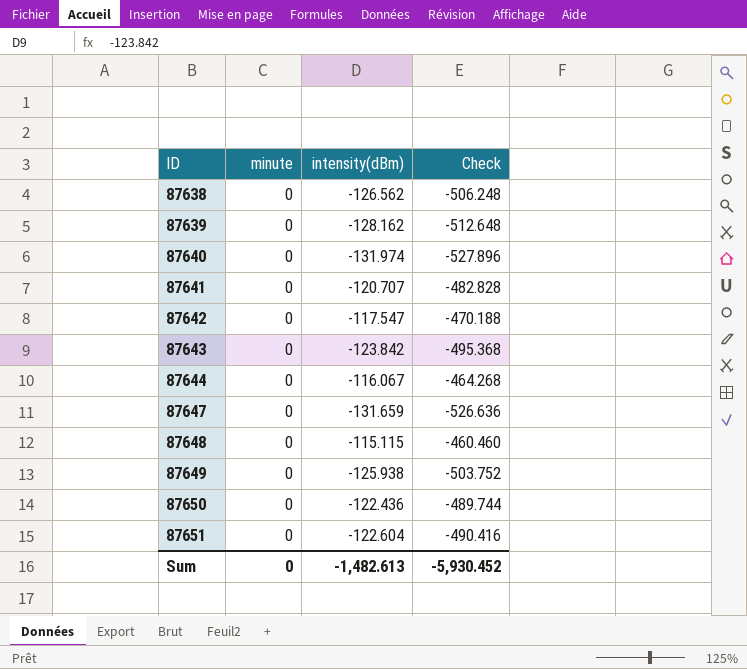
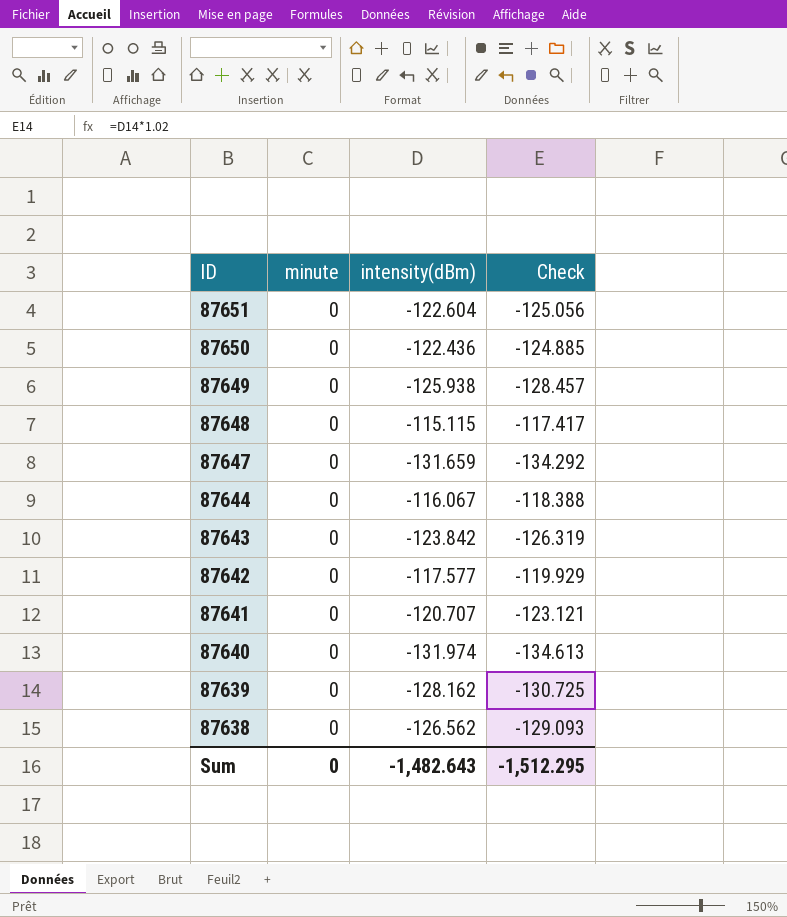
row order: ID ascending -> ID descending
column Check | formula: [intensity(dBm)] * 4 -> [intensity(dBm)] * 1.02
87642 | intensity(dBm): -117.547 -> -117.577
Sum | intensity(dBm): -1,482.613 -> -1,482.643
Sum | Check: -5,930.452 -> -1,512.295

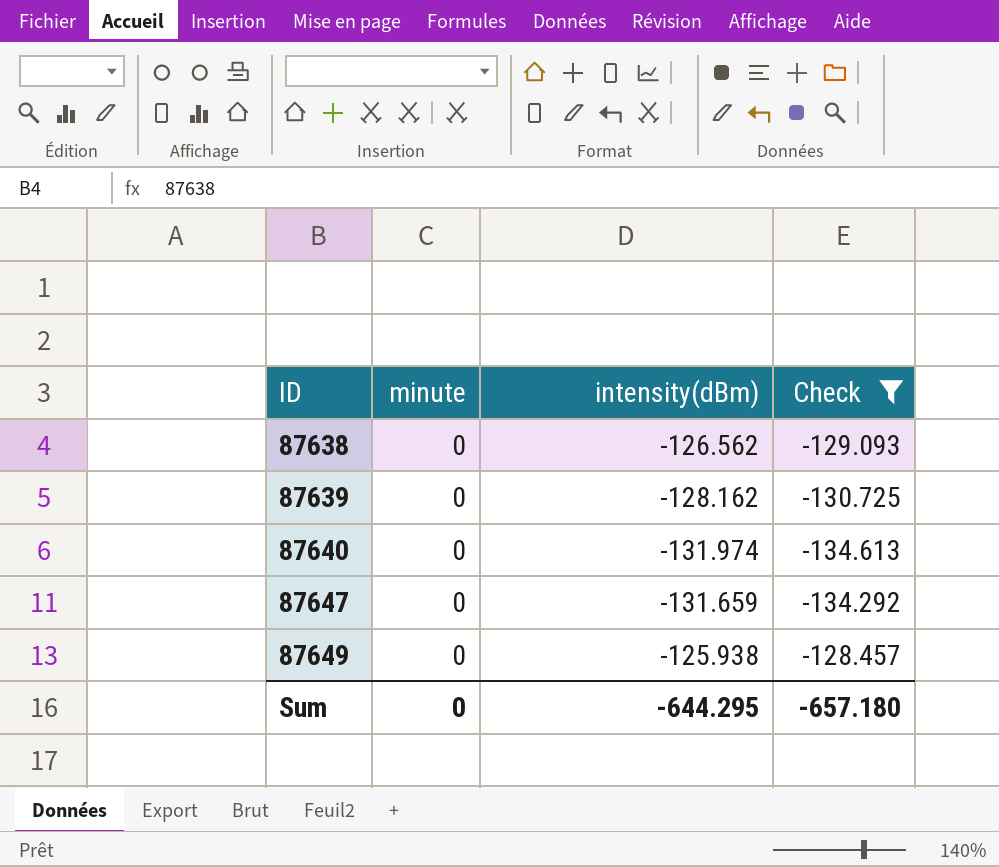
filter: none -> Check <= -128.457
row order: ID descending -> ID ascending
Sum | intensity(dBm): -1,482.643 -> -644.295
Sum | Check: -1,512.295 -> -657.180

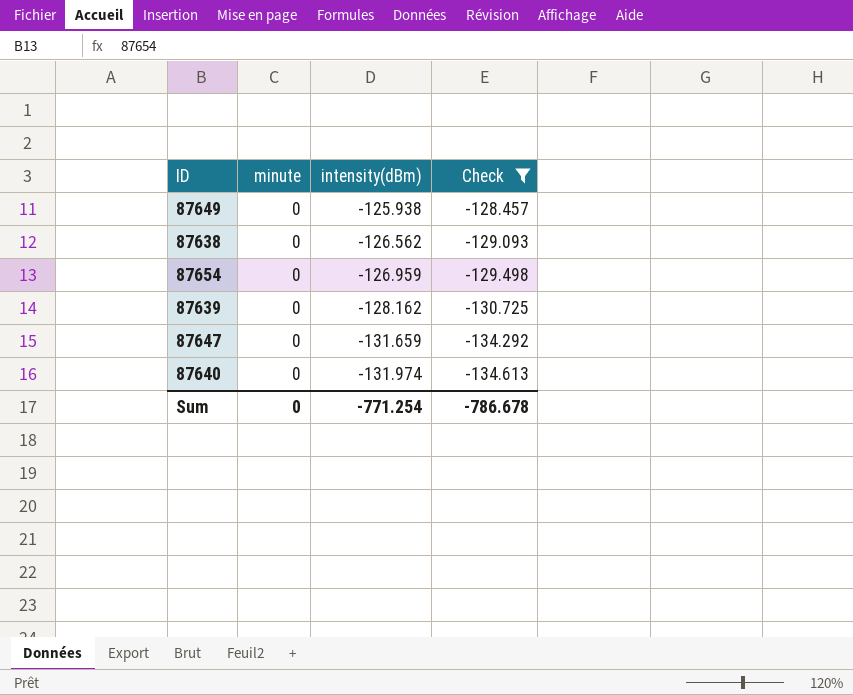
row order: ID ascending -> intensity(dBm) descending
row 87654: none -> 0 | -126.959 | -129.498
Sum | intensity(dBm): -644.295 -> -771.254
Sum | Check: -657.180 -> -786.678

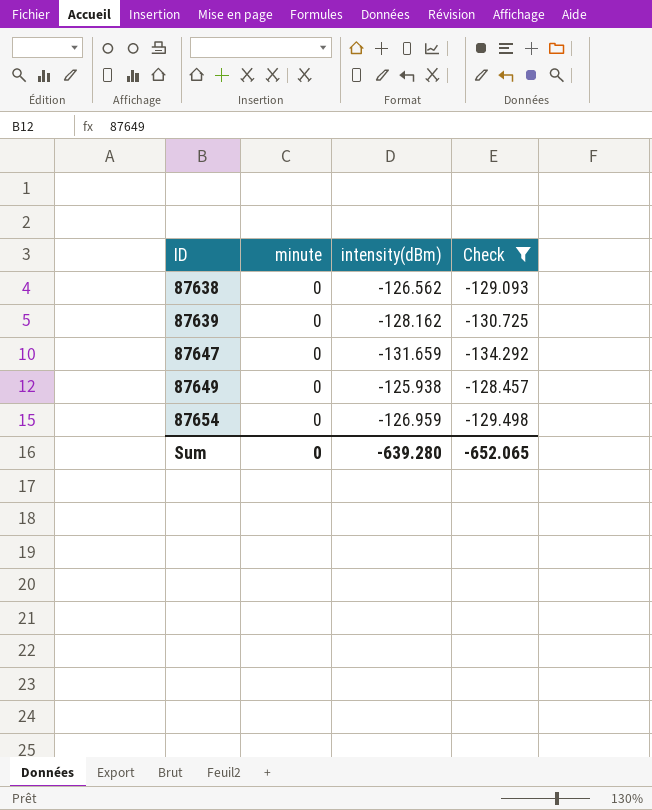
row order: intensity(dBm) descending -> ID ascending
row 87640: 0 | -131.974 | -134.613 -> none
Sum | intensity(dBm): -771.254 -> -639.280
Sum | Check: -786.678 -> -652.065

